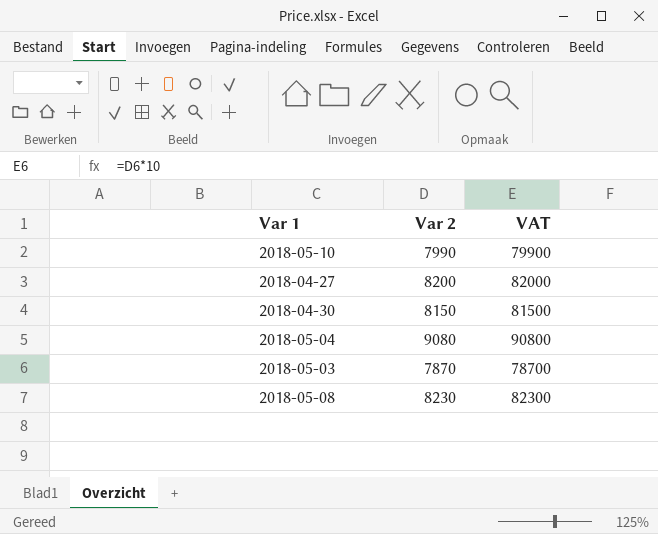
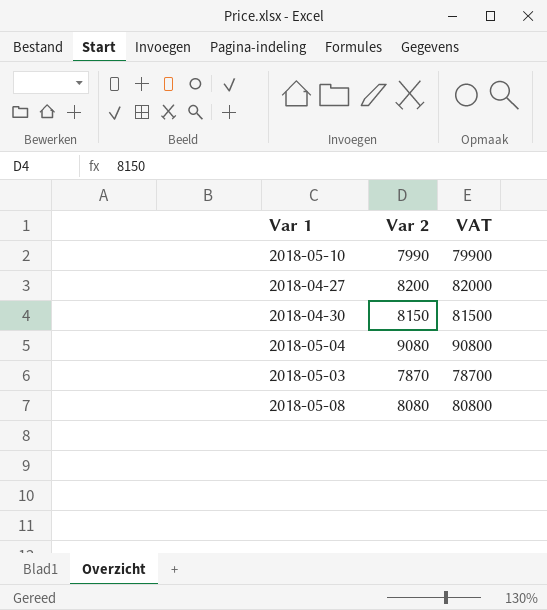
2018-05-08 | Var 2: 8230 -> 8080
2018-05-08 | VAT: 82300 -> 80800

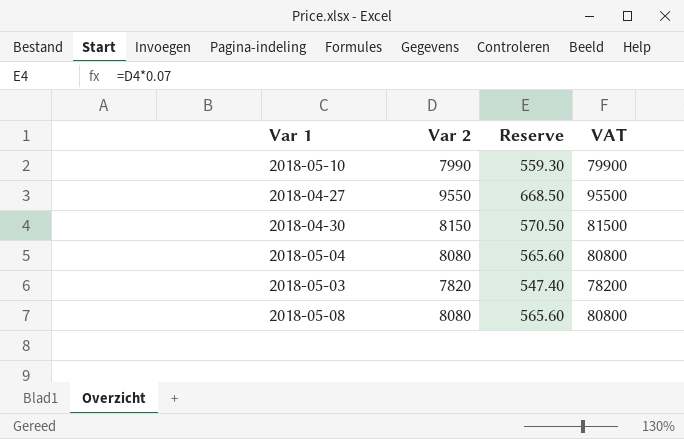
column Reserve | formula: none -> [Var 2] * 0.07
2018-04-27 | Var 2: 8200 -> 9550
2018-04-27 | VAT: 82000 -> 95500
2018-05-04 | Var 2: 9080 -> 8080
2018-05-04 | VAT: 90800 -> 80800
2018-05-03 | Var 2: 7870 -> 7820
2018-05-03 | VAT: 78700 -> 78200

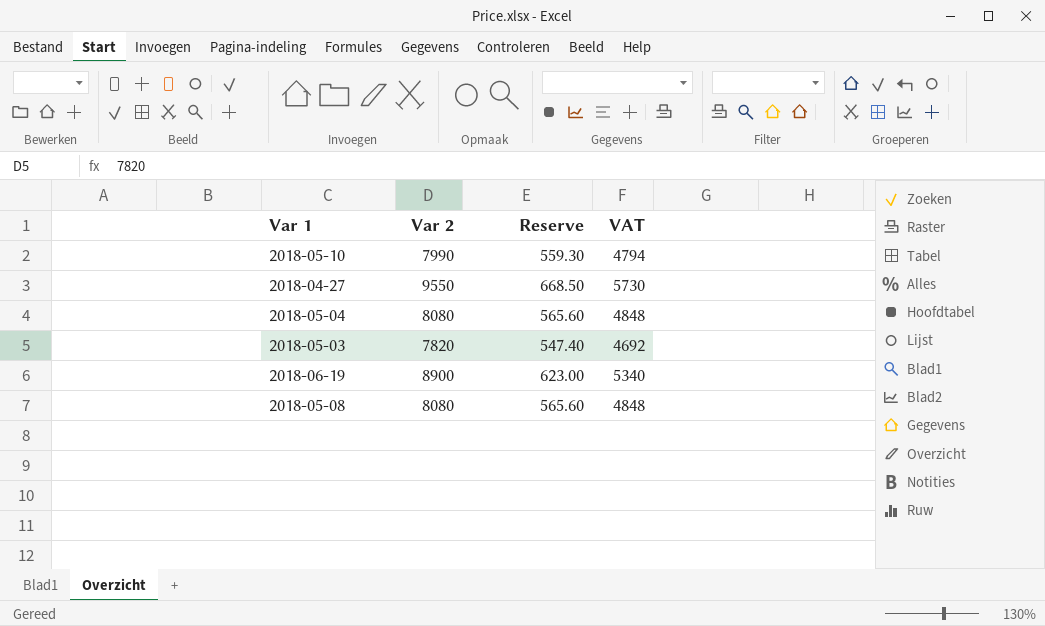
column VAT | formula: [Var 2] * 10 -> [Var 2] * 0.6
row 2018-04-30: 8150 | 570.50 | 81500 -> none
row 2018-06-19: none -> 8900 | 623.00 | 5340

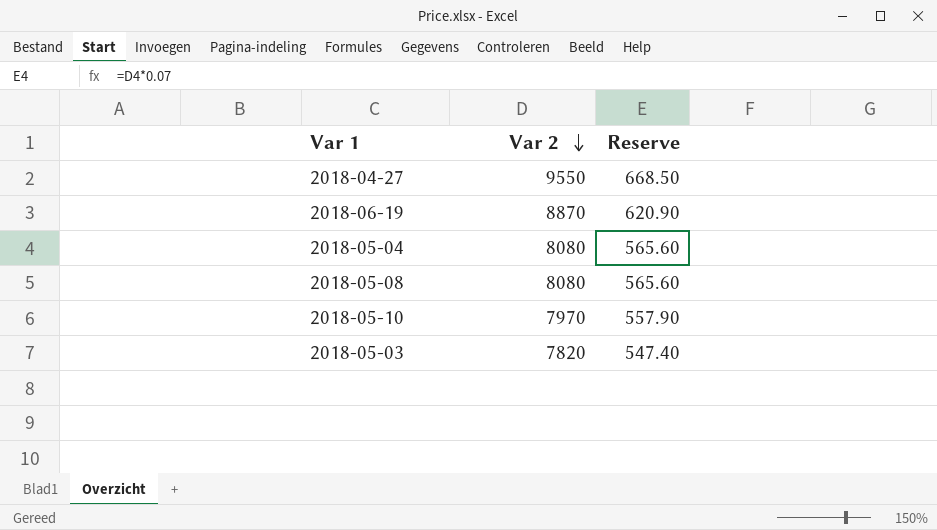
row order: none -> Var 2 descending
column VAT | formula: [Var 2] * 0.6 -> none
2018-06-19 | Var 2: 8900 -> 8870
2018-06-19 | Reserve: 623.00 -> 620.90
2018-05-10 | Var 2: 7990 -> 7970
2018-05-10 | Reserve: 559.30 -> 557.90

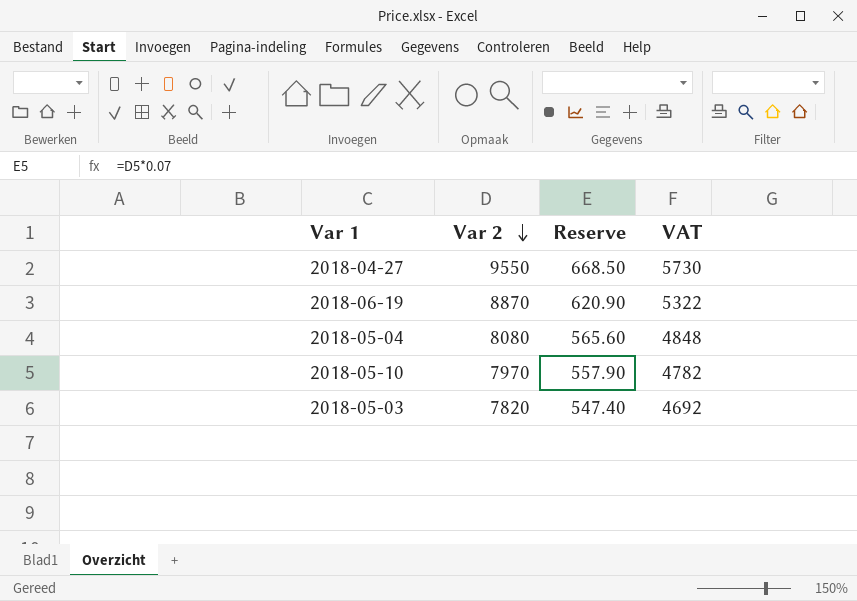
column VAT | formula: none -> [Var 2] * 0.6
row 2018-05-08: 8080 | 565.60 -> none

